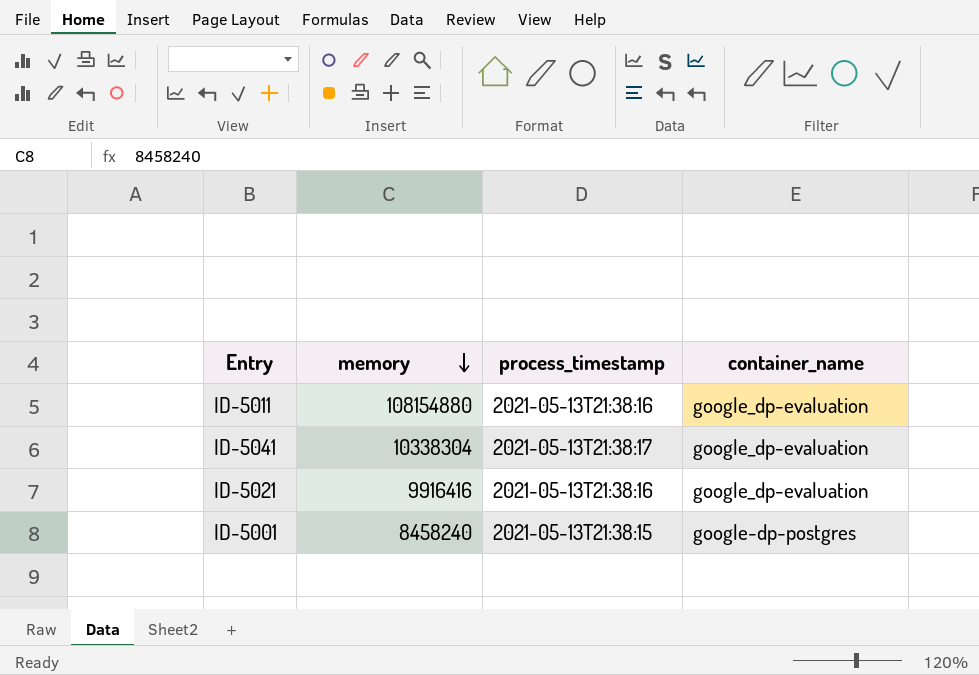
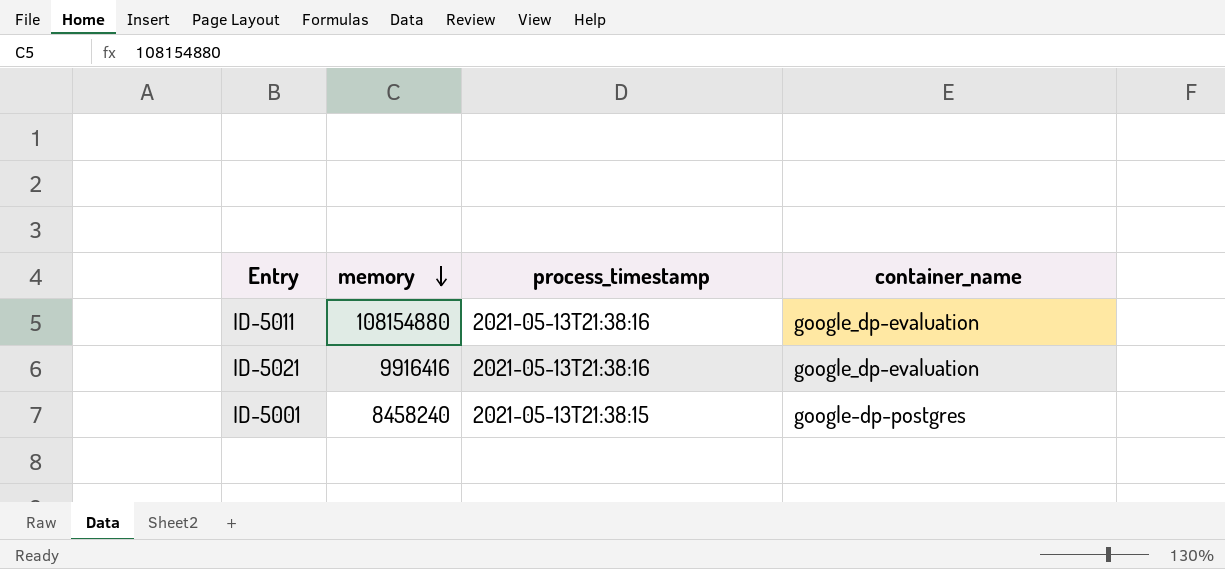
row ID-5041: 10338304 | 2021-05-13T21:38:17 | google_dp-evaluation -> none

